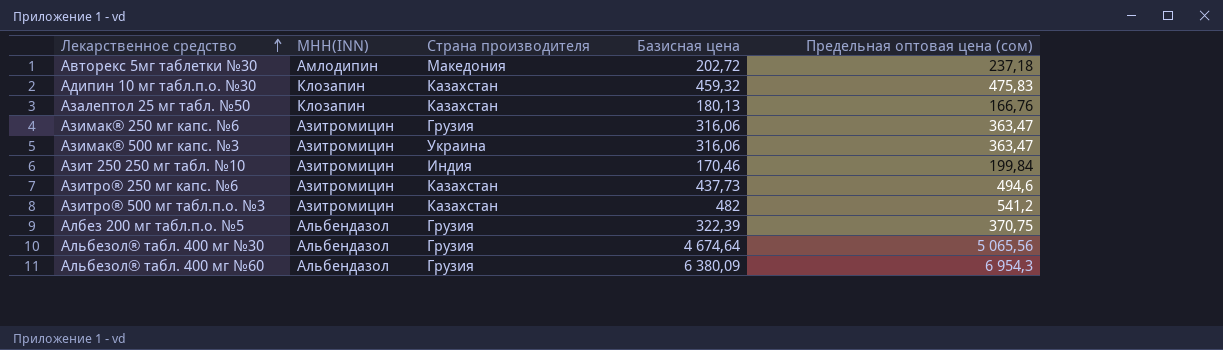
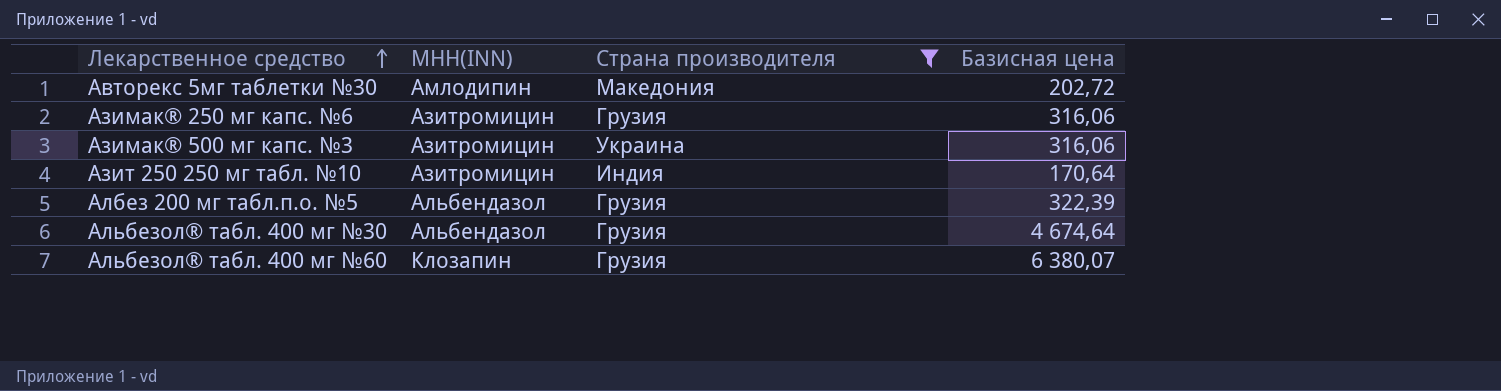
filter: none -> Страна производителя != Казахстан
column Предельная оптовая цена (сом) | position: 5 -> none
Азит 250 250 мг табл. №10 | Базисная цена: 170,46 -> 170,64
Альбезол® табл. 400 мг №60 | МНН(INN): Альбендазол -> Клозапин
Альбезол® табл. 400 мг №60 | Базисная цена: 6 380,09 -> 6 380,07

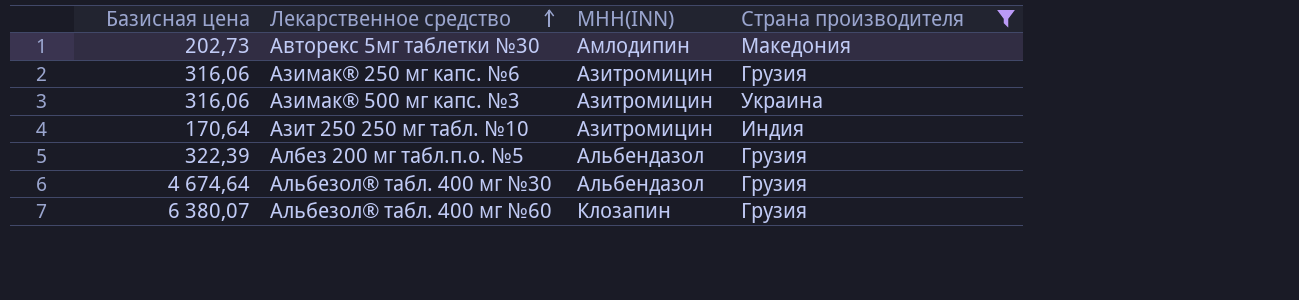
column Базисная цена | position: 4 -> 1
Авторекс 5мг таблетки №30 | Базисная цена: 202,72 -> 202,73

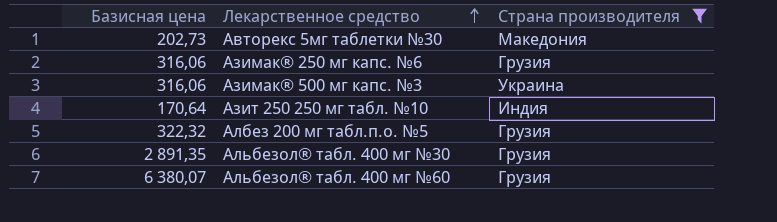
column МНН(INN) | position: 3 -> none
Албез 200 мг табл.п.о. №5 | Базисная цена: 322,39 -> 322,32
Альбезол® табл. 400 мг №30 | Базисная цена: 4 674,64 -> 2 891,35

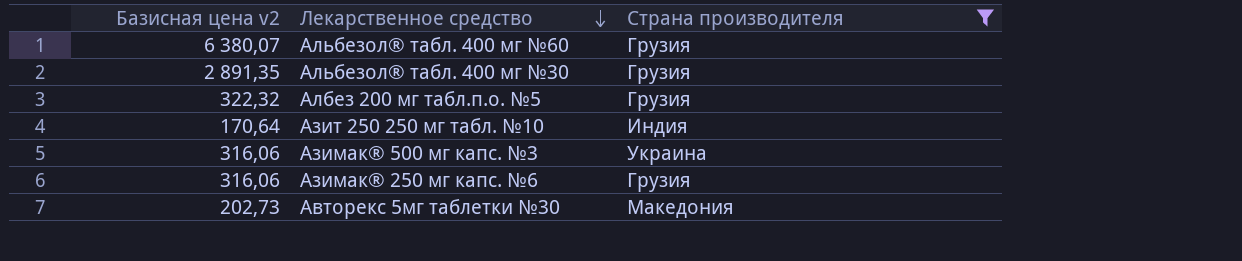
row order: Лекарственное средство ascending -> Лекарственное средство descending
column name: Базисная цена -> Базисная цена v2

